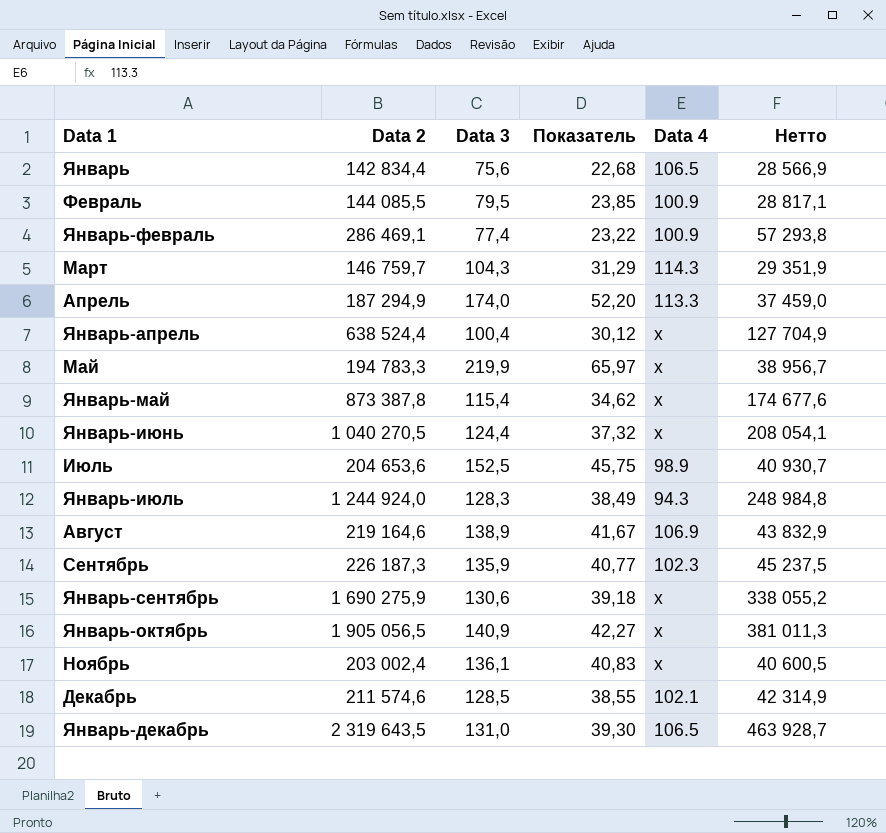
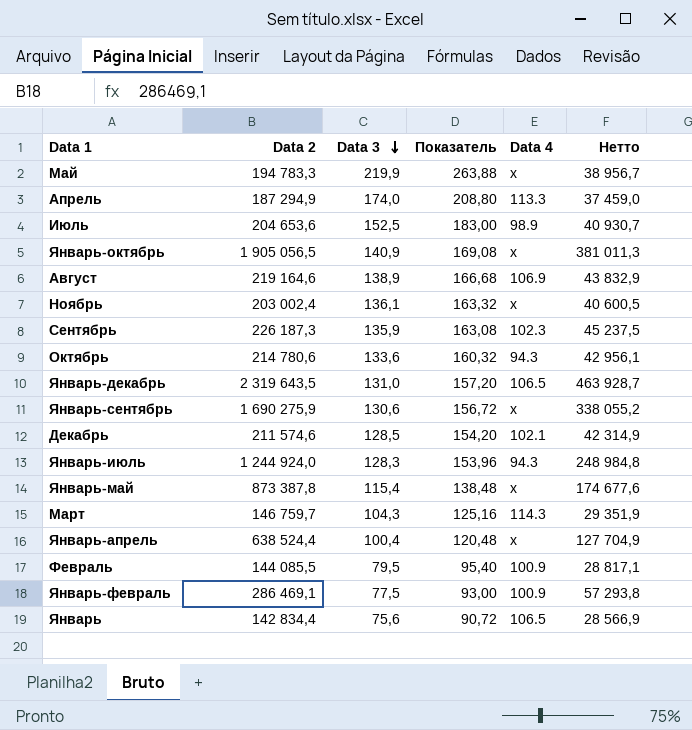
row order: none -> Data 3 descending
column Показатель | formula: [Data 3] * 0,3 -> [Data 3] * 1,2
row Январь-июнь: 1 040 270,5 | 124,4 | 37,32 | х | 208 054,1 -> none
row Октябрь: none -> 214 780,6 | 133,6 | 160,32 | 94.3 | 42 956,1
Январь-февраль | Data 3: 77,4 -> 77,5

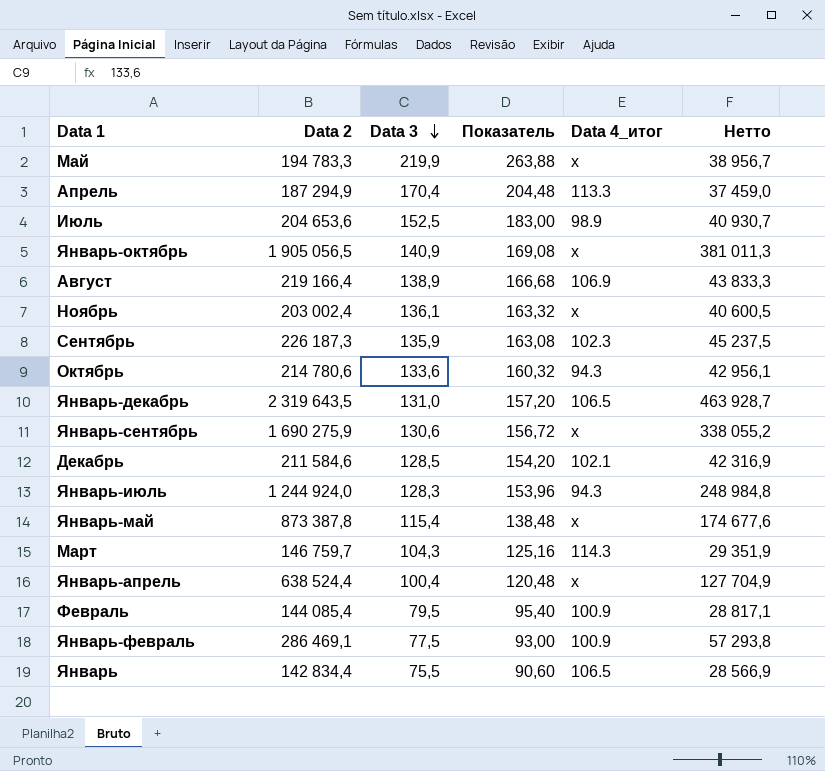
column name: Data 4 -> Data 4_итог
Апрель | Data 3: 174,0 -> 170,4
Апрель | Показатель: 208,80 -> 204,48
Август | Data 2: 219 164,6 -> 219 166,4
Август | Нетто: 43 832,9 -> 43 833,3
Декабрь | Data 2: 211 574,6 -> 211 584,6
Декабрь | Нетто: 42 314,9 -> 42 316,9
Февраль | Data 2: 144 085,5 -> 144 085,4
Январь | Data 3: 75,6 -> 75,5
Январь | Показатель: 90,72 -> 90,60

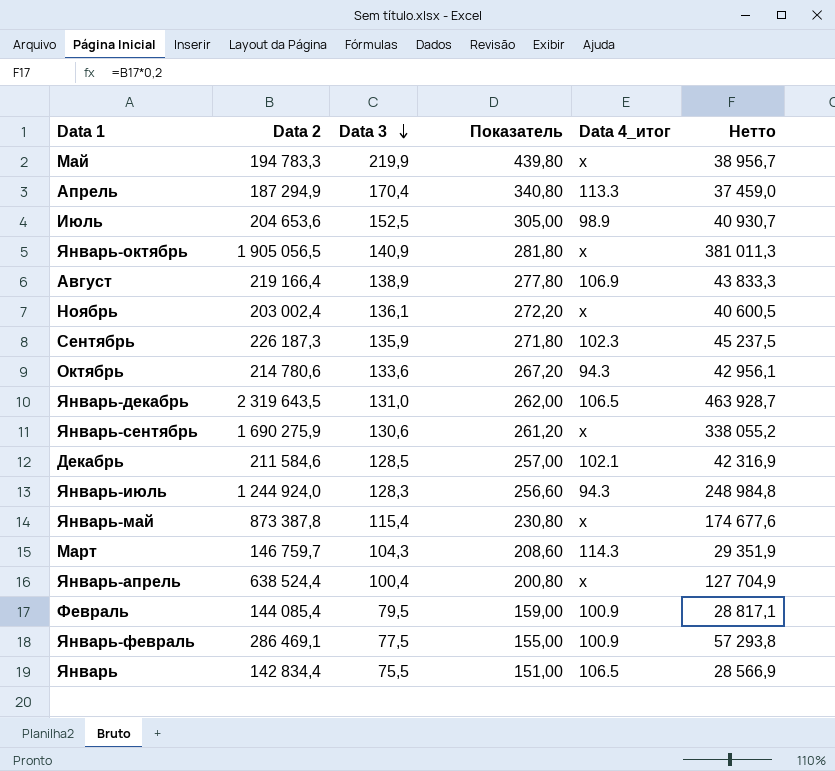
column Показатель | formula: [Data 3] * 1,2 -> [Data 3] * 2

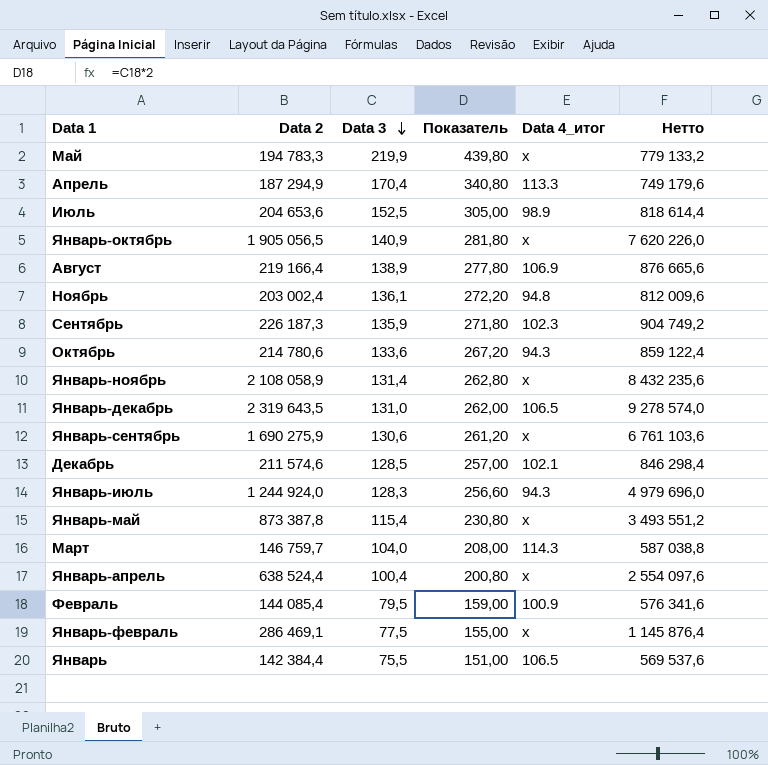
column Нетто | formula: [Data 2] * 0,2 -> [Data 2] * 4
Ноябрь | Data 4_итог: х -> 94.8
row Январь-ноябрь: none -> 2 108 058,9 | 131,4 | 262,80 | x | 8 432 235,6
Декабрь | Data 2: 211 584,6 -> 211 574,6
Март | Data 3: 104,3 -> 104,0
Март | Показатель: 208,60 -> 208,00
Январь-февраль | Data 4_итог: 100.9 -> х
Январь | Data 2: 142 834,4 -> 142 384,4

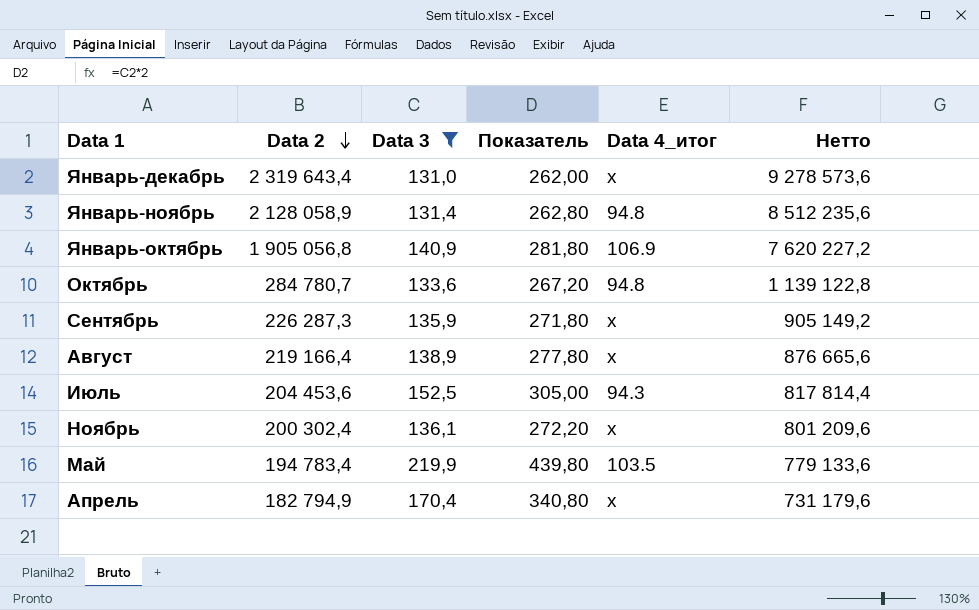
filter: none -> Data 3 >= 131,0
row order: Data 3 descending -> Data 2 descending
Январь-декабрь | Data 2: 2 319 643,5 -> 2 319 643,4
Январь-декабрь | Data 4_итог: 106.5 -> х
Январь-декабрь | Нетто: 9 278 574,0 -> 9 278 573,6
Январь-ноябрь | Data 2: 2 108 058,9 -> 2 128 058,9
Январь-ноябрь | Data 4_итог: x -> 94.8
Январь-ноябрь | Нетто: 8 432 235,6 -> 8 512 235,6
Январь-октябрь | Data 2: 1 905 056,5 -> 1 905 056,8
Январь-октябрь | Data 4_итог: х -> 106.9
Январь-октябрь | Нетто: 7 620 226,0 -> 7 620 227,2
Октябрь | Data 2: 214 780,6 -> 284 780,7
Октябрь | Data 4_итог: 94.3 -> 94.8
Октябрь | Нетто: 859 122,4 -> 1 139 122,8
Сентябрь | Data 2: 226 187,3 -> 226 287,3
Сентябрь | Data 4_итог: 102.3 -> х
Сентябрь | Нетто: 904 749,2 -> 905 149,2
Август | Data 4_итог: 106.9 -> х
Июль | Data 2: 204 653,6 -> 204 453,6
Июль | Data 4_итог: 98.9 -> 94.3
Июль | Нетто: 818 614,4 -> 817 814,4
Ноябрь | Data 2: 203 002,4 -> 200 302,4
Ноябрь | Data 4_итог: 94.8 -> х
Ноябрь | Нетто: 812 009,6 -> 801 209,6
Май | Data 2: 194 783,3 -> 194 783,4
Май | Data 4_итог: х -> 103.5
Май | Нетто: 779 133,2 -> 779 133,6
Апрель | Data 2: 187 294,9 -> 182 794,9
Апрель | Data 4_итог: 113.3 -> х
Апрель | Нетто: 749 179,6 -> 731 179,6

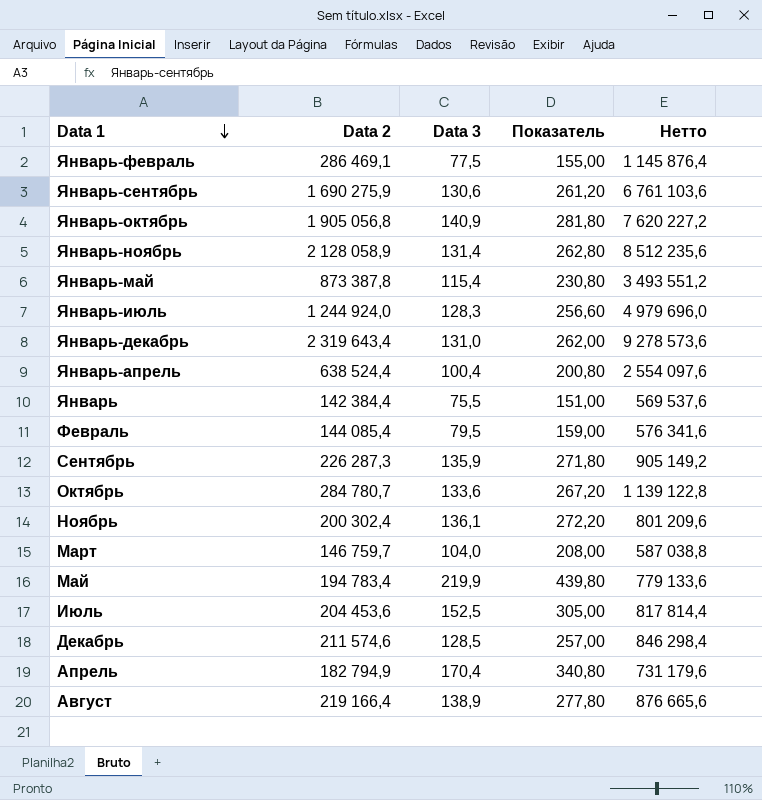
filter: Data 3 >= 131,0 -> none
row order: Data 2 descending -> Data 1 descending
column Data 4_итог | position: 5 -> none

